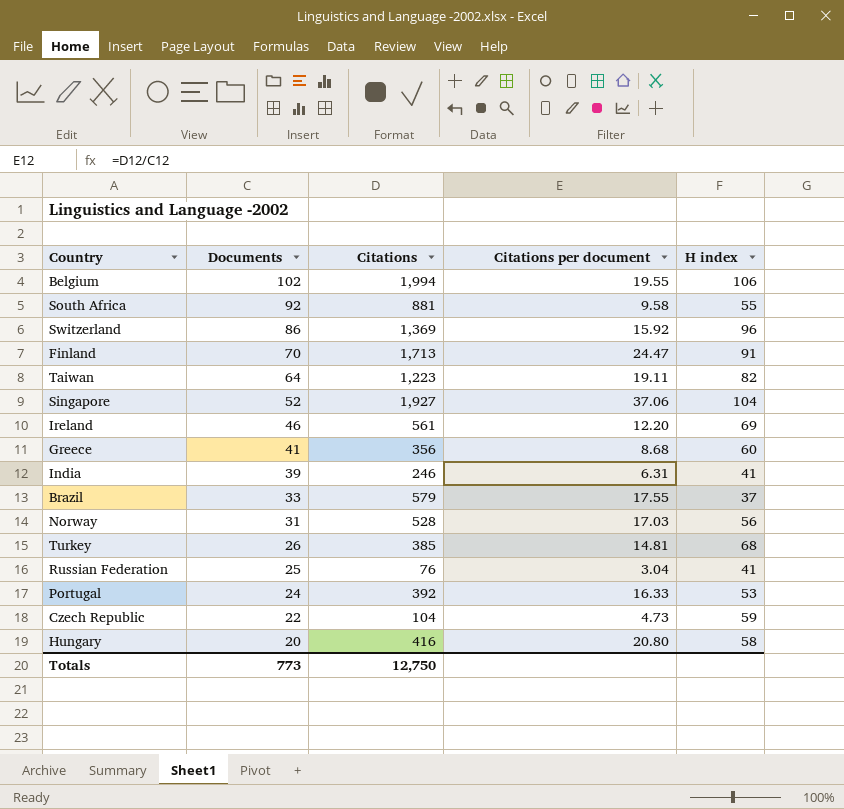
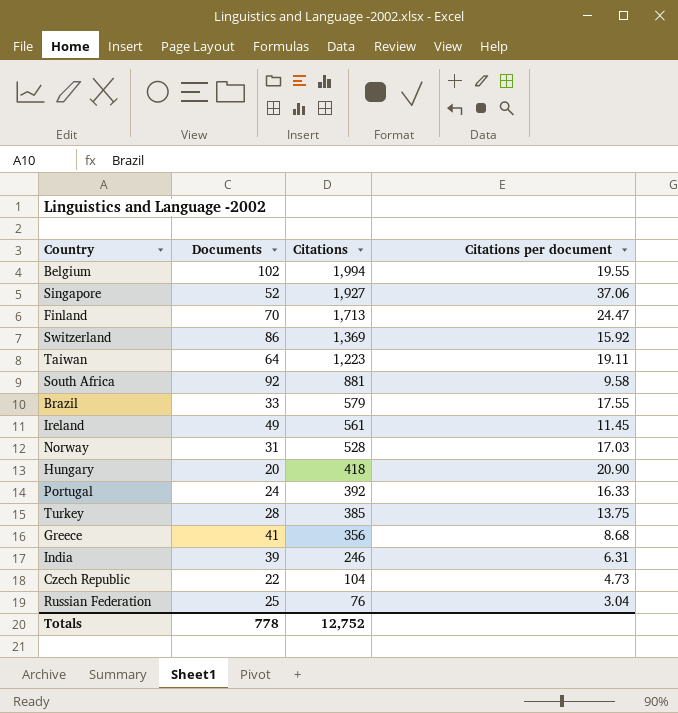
row order: Documents descending -> Citations descending
column H index | position: 5 -> none
Ireland | Documents: 46 -> 49
Ireland | Citations per document: 12.20 -> 11.45
Hungary | Citations: 416 -> 418
Hungary | Citations per document: 20.80 -> 20.90
Turkey | Documents: 26 -> 28
Turkey | Citations per document: 14.81 -> 13.75
Totals | Documents: 773 -> 778
Totals | Citations: 12,750 -> 12,752

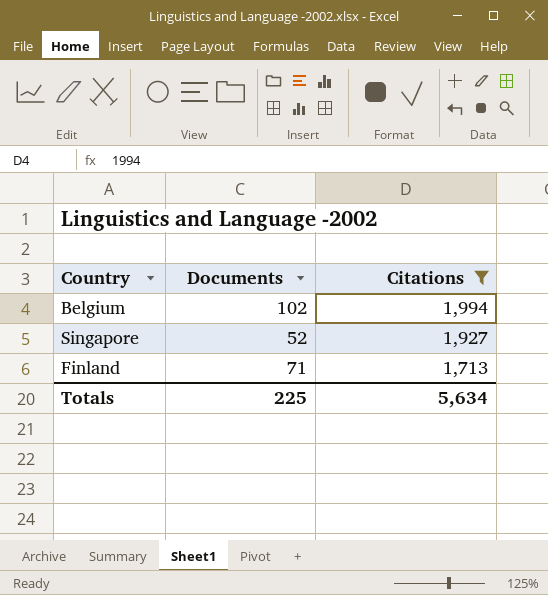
filter: none -> Citations >= 1,713
column Citations per document | formula: [Citations] / [Documents] -> none
Finland | Documents: 70 -> 71
Totals | Documents: 778 -> 225
Totals | Citations: 12,752 -> 5,634

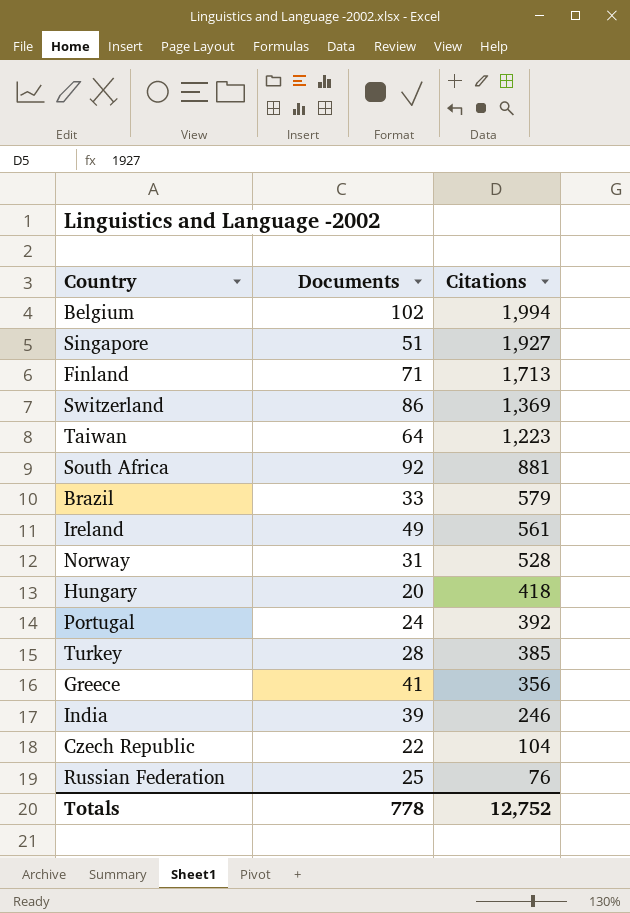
filter: Citations >= 1,713 -> none
Singapore | Documents: 52 -> 51
Totals | Documents: 225 -> 778
Totals | Citations: 5,634 -> 12,752

